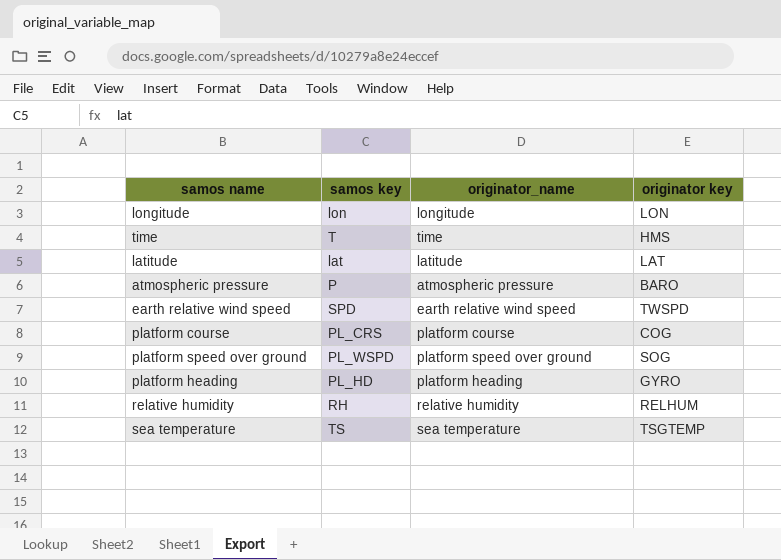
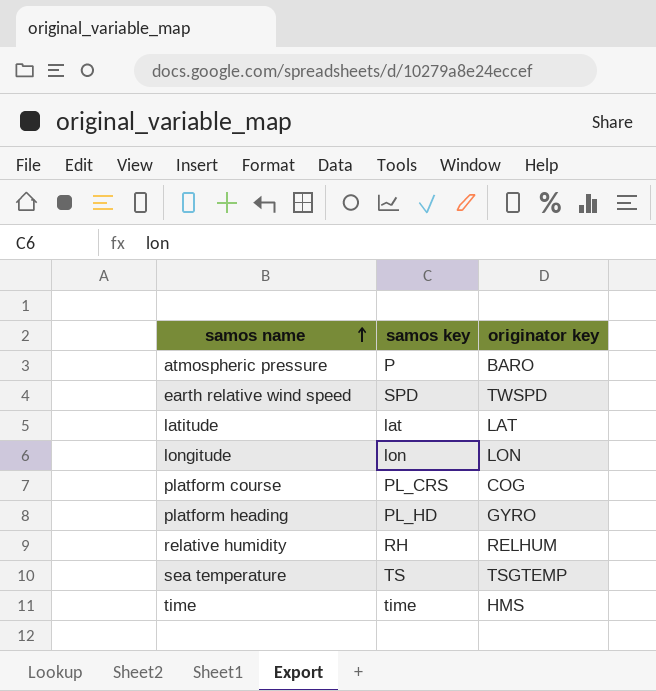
row order: none -> samos name ascending
column originator_name | position: 3 -> none
row platform speed over ground: PL_WSPD | platform speed over ground | SOG -> none
time | samos key: T -> time

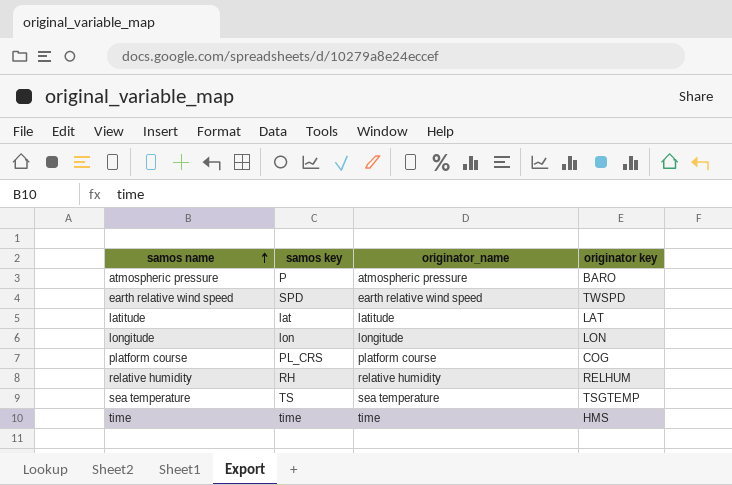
column originator_name | position: none -> 3
row platform heading: PL_HD | GYRO -> none

